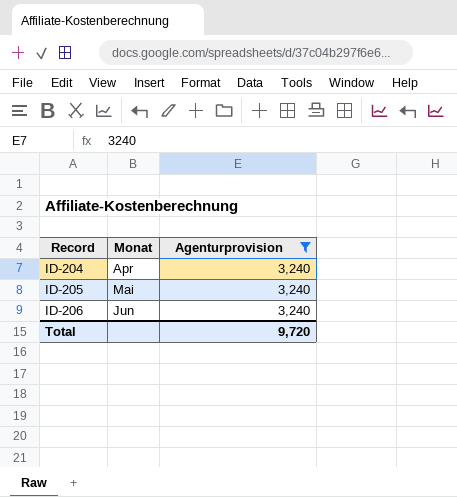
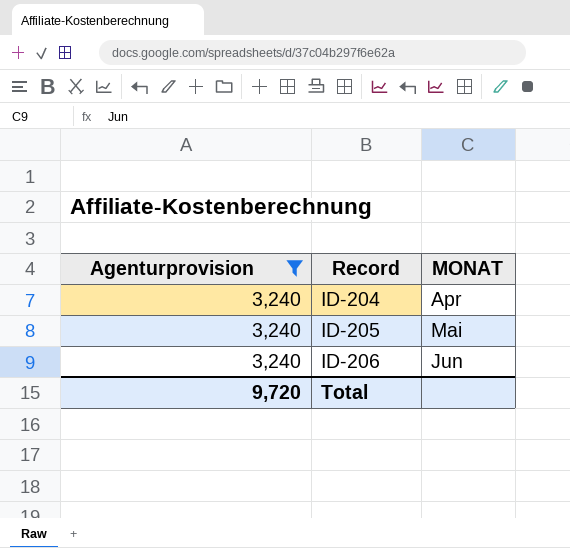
column Agenturprovision | position: 3 -> 1
column name: Monat -> MONAT

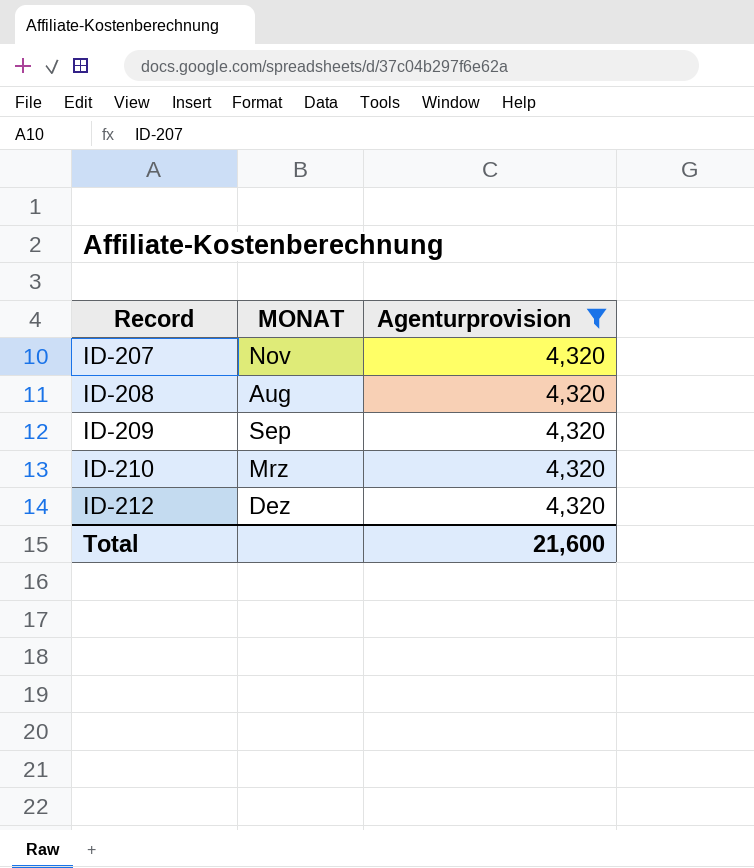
filter: Agenturprovision = 3,240 -> Agenturprovision = 4,320
column Agenturprovision | position: 1 -> 3
Total | Agenturprovision: 9,720 -> 21,600

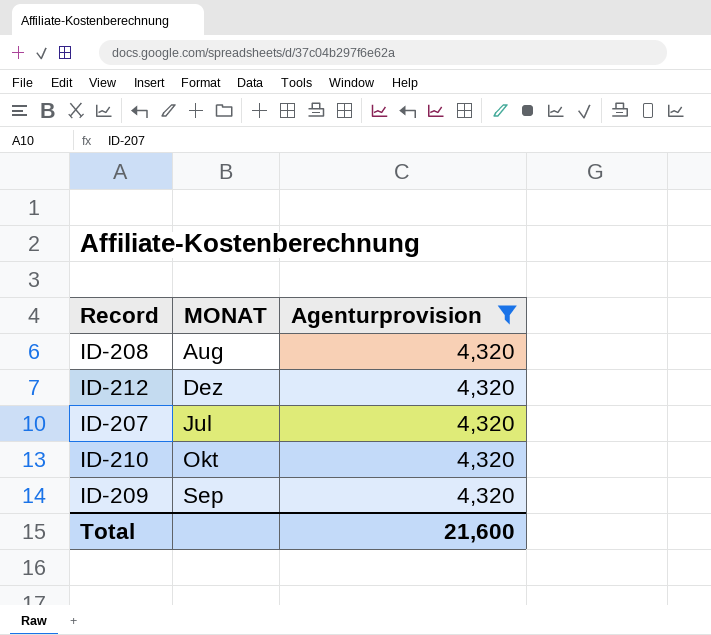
row order: Record ascending -> MONAT ascending
ID-207 | MONAT: Nov -> Jul
ID-210 | MONAT: Mrz -> Okt

